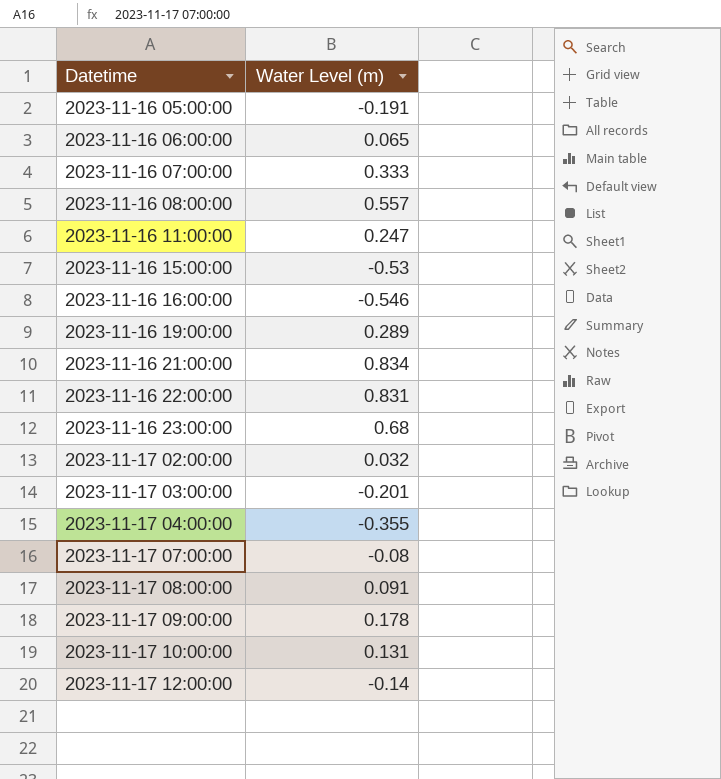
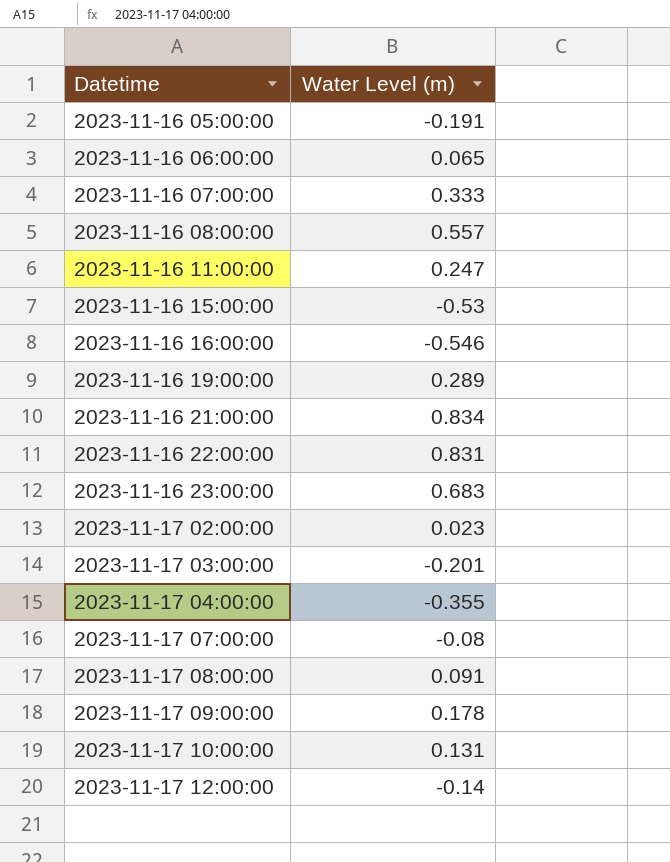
2023-11-16 23:00:00 | Water Level (m): 0.68 -> 0.683
2023-11-17 02:00:00 | Water Level (m): 0.032 -> 0.023

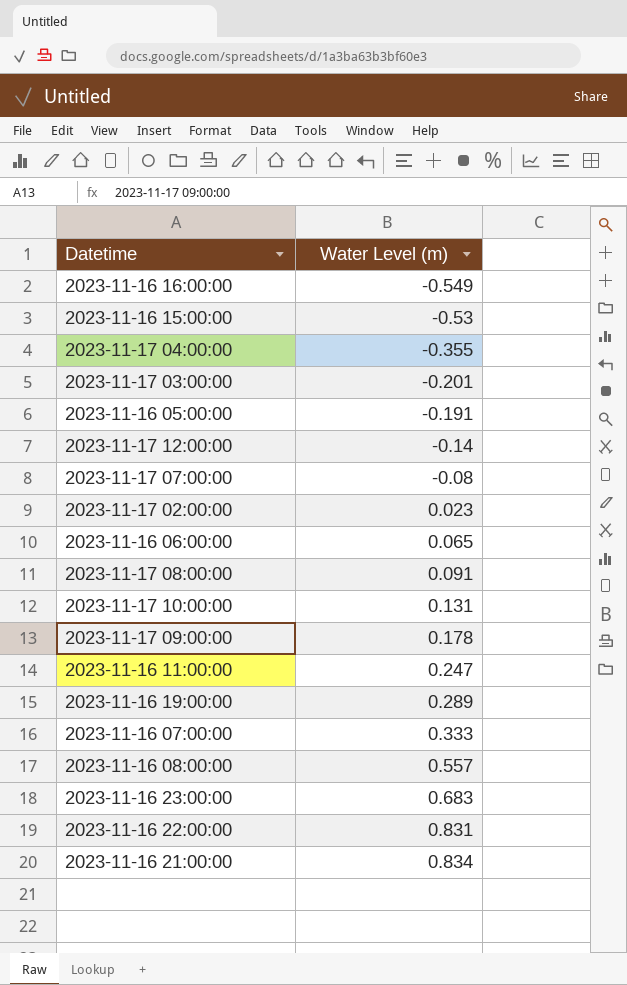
row order: Datetime ascending -> Water Level (m) ascending
2023-11-16 16:00:00 | Water Level (m): -0.546 -> -0.549

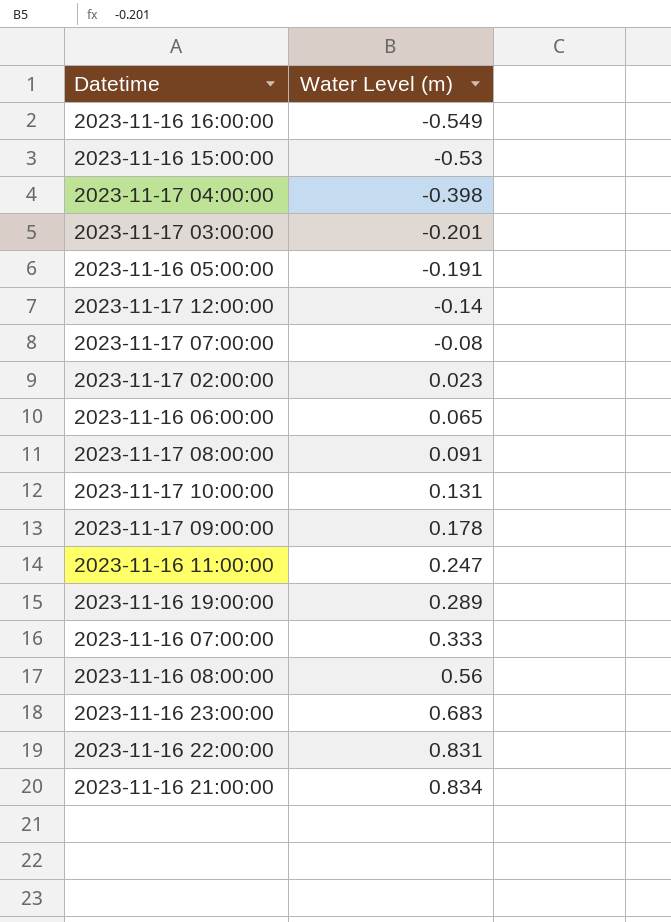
2023-11-17 04:00:00 | Water Level (m): -0.355 -> -0.398
2023-11-16 08:00:00 | Water Level (m): 0.557 -> 0.56

